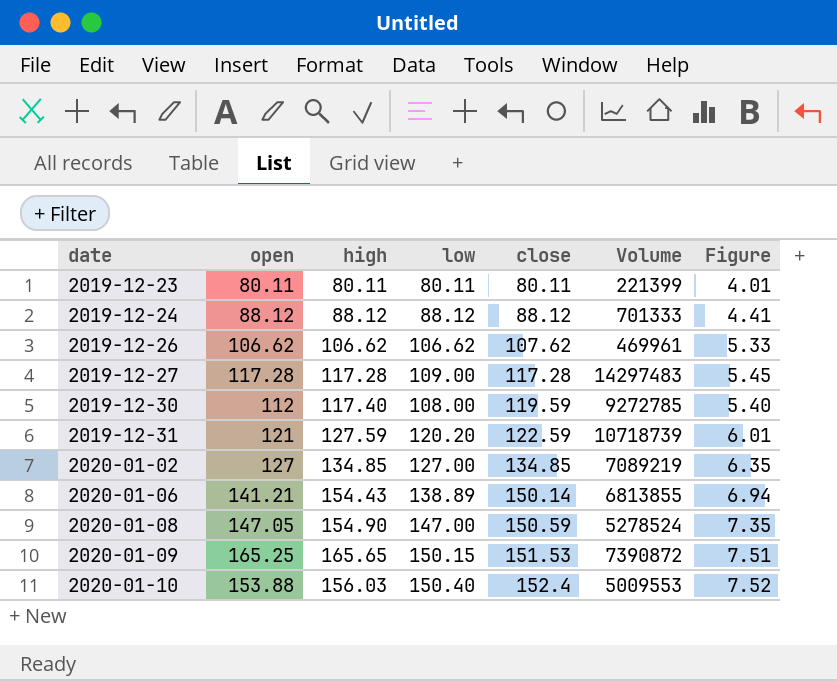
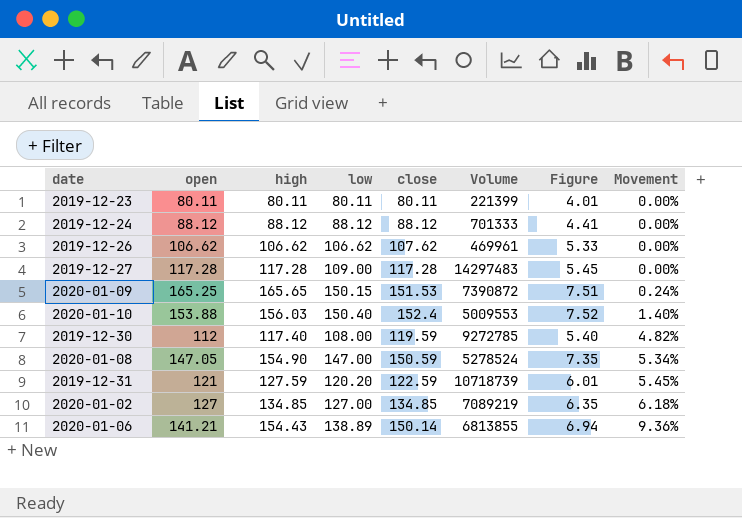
row order: date ascending -> Movement ascending
column Movement | formula: none -> ([high] - [open]) / [open]

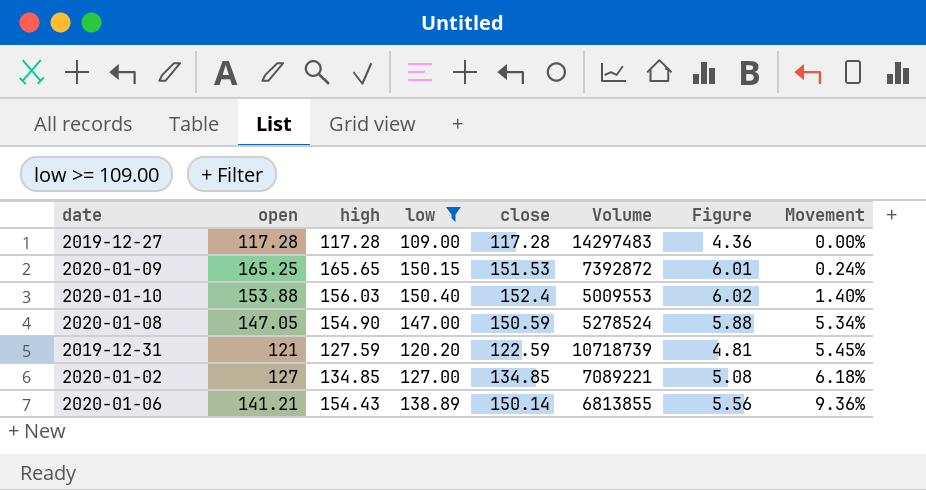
filter: none -> low >= 109.00
column Figure | formula: [low] * 0.05 -> [low] * 0.04
2020-01-09 | Volume: 7390872 -> 7392872
2020-01-02 | Volume: 7089219 -> 7089221

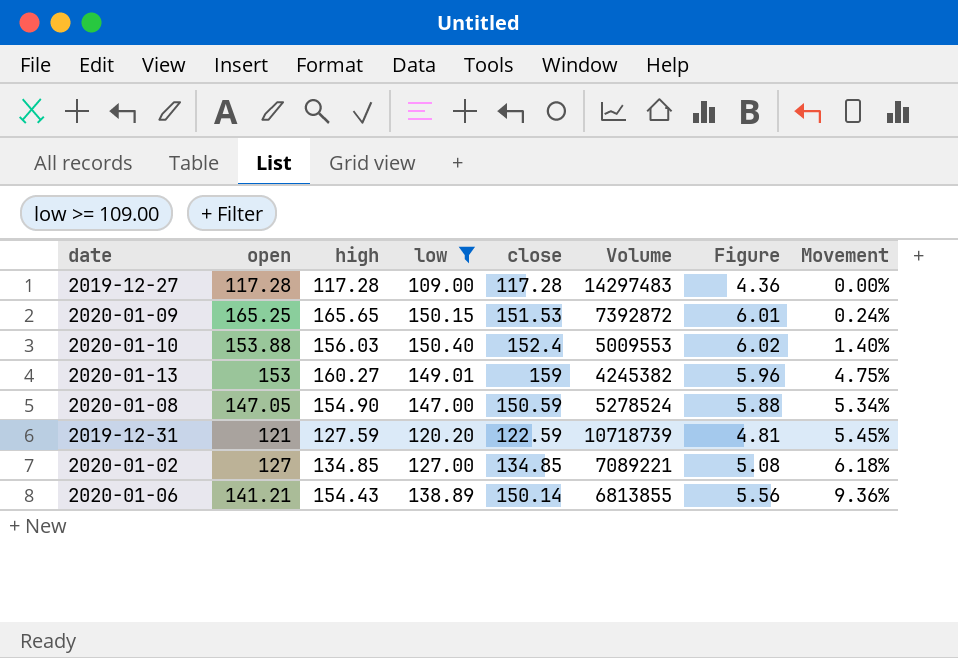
row 2020-01-13: none -> 153 | 160.27 | 149.01 | 159 | 4245382 | 5.96 | 4.75%

